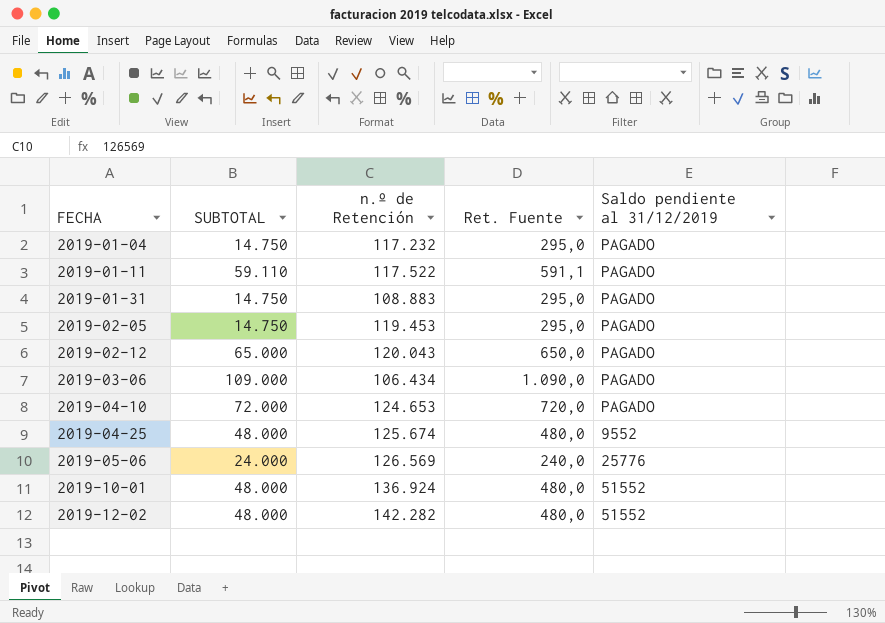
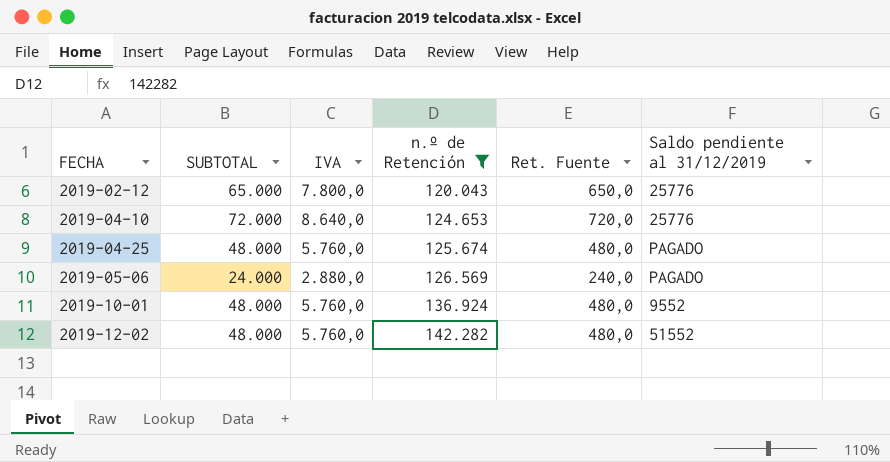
filter: none -> n.º de Retención >= 120.043
column IVA | position: none -> 3
2019-02-12 | Saldo pendiente al 31/12/2019: PAGADO -> 25776
2019-04-10 | Saldo pendiente al 31/12/2019: PAGADO -> 25776
2019-04-25 | Saldo pendiente al 31/12/2019: 9552 -> PAGADO
2019-05-06 | Saldo pendiente al 31/12/2019: 25776 -> PAGADO
2019-10-01 | Saldo pendiente al 31/12/2019: 51552 -> 9552

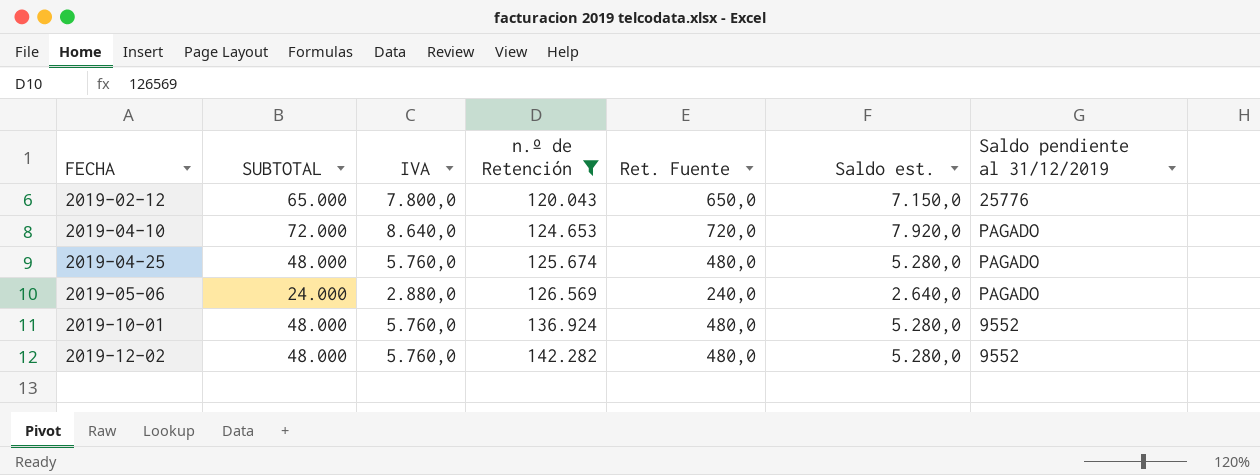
column Saldo est. | formula: none -> [IVA] - [Ret. Fuente]
2019-04-10 | Saldo pendiente al 31/12/2019: 25776 -> PAGADO
2019-12-02 | Saldo pendiente al 31/12/2019: 51552 -> 9552

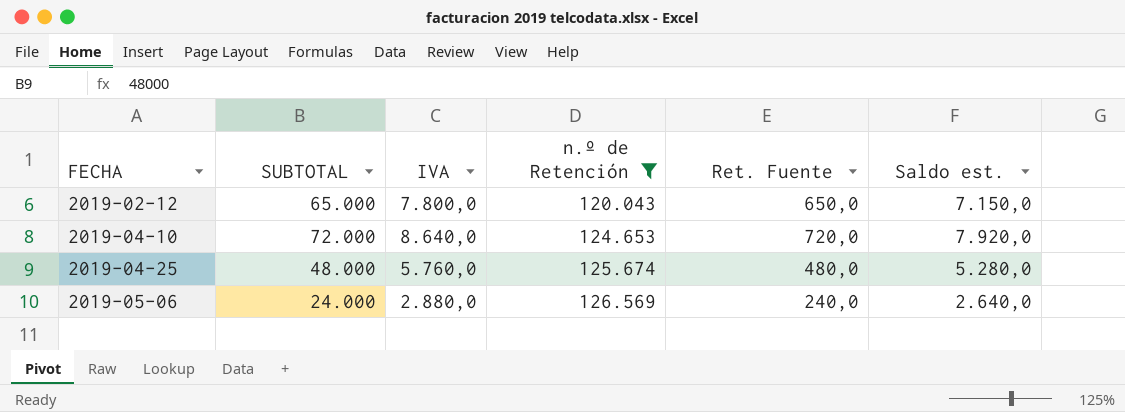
column Saldo pendiente al 31/12/2019 | position: 7 -> none
row 2019-10-01: 48.000 | 5.760,0 | 136.924 | 480,0 | 5.280,0 | 9552 -> none
row 2019-12-02: 48.000 | 5.760,0 | 142.282 | 480,0 | 5.280,0 | 9552 -> none

